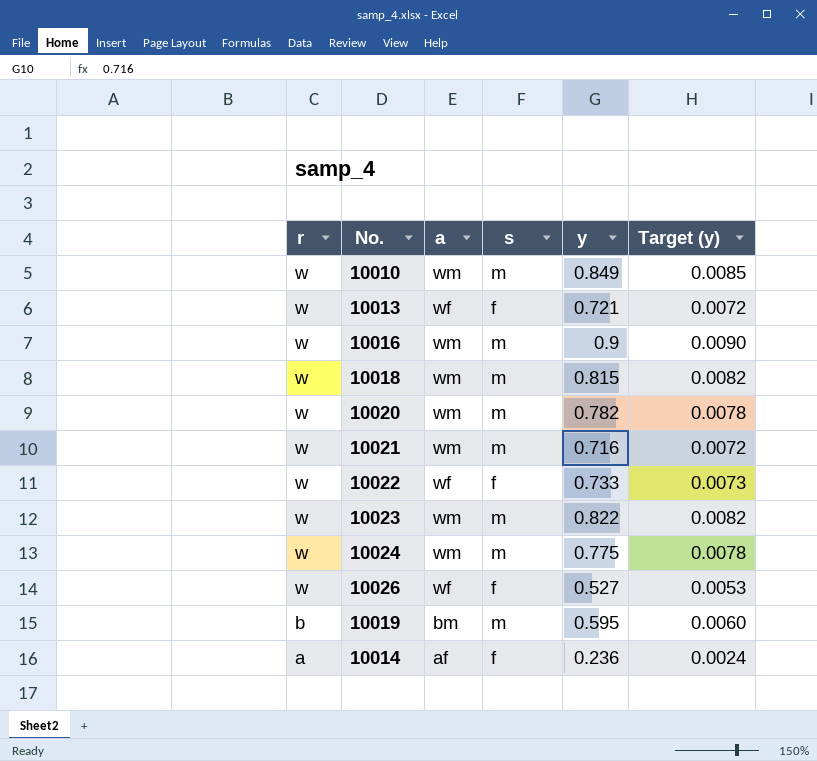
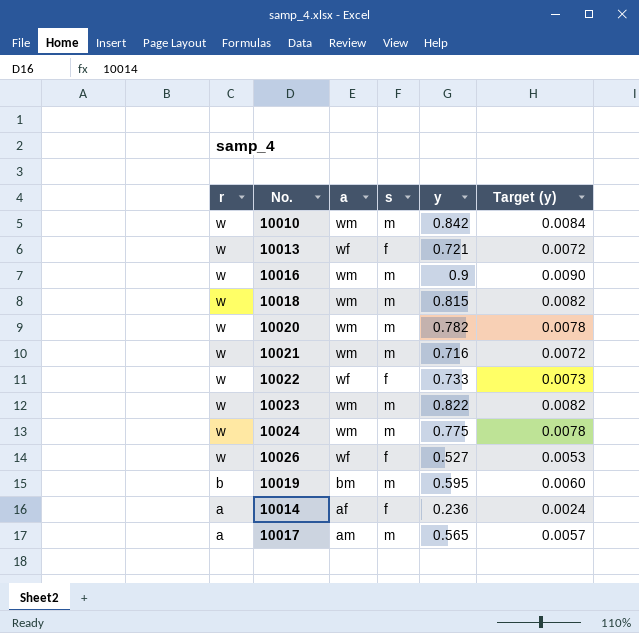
10010 | y: 0.849 -> 0.842
10010 | Target (y): 0.0085 -> 0.0084
row 10017: none -> a | am | m | 0.565 | 0.0057

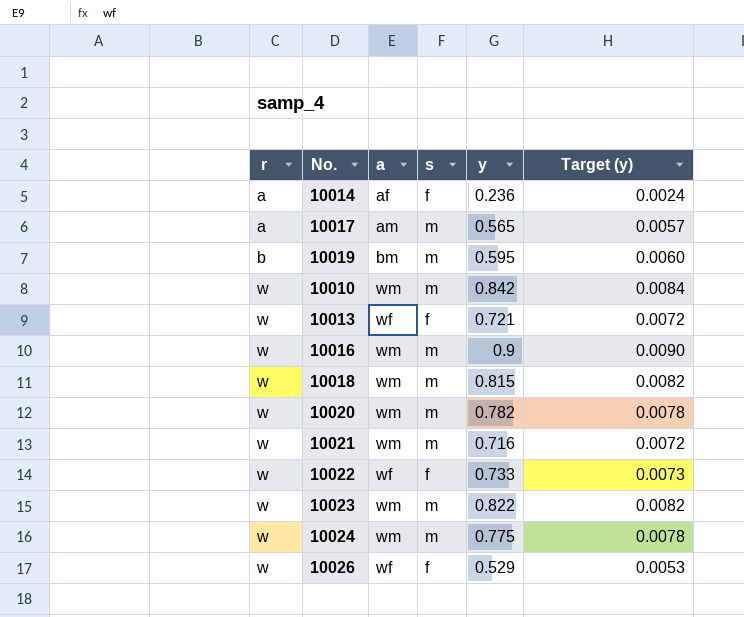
row order: r descending -> r ascending
10026 | y: 0.527 -> 0.529

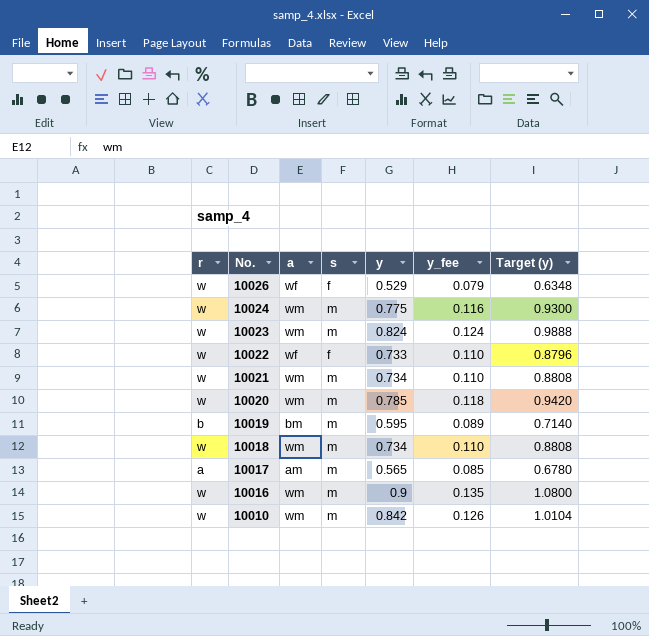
row order: r ascending -> No. descending
column y_fee | formula: none -> [y] * 0.15
column Target (y) | formula: [y] * 0.01 -> [y] * 1.2
row 10014: a | af | f | 0.236 | 0.0024 -> none
row 10013: w | wf | f | 0.721 | 0.0072 -> none
10023 | y: 0.822 -> 0.824
10021 | y: 0.716 -> 0.734
10020 | y: 0.782 -> 0.785
10018 | y: 0.815 -> 0.734

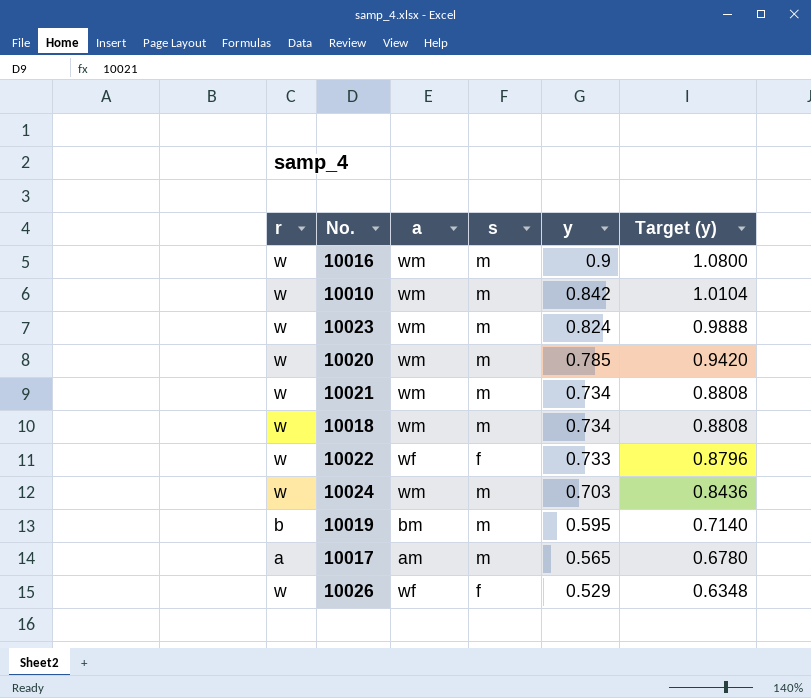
row order: No. descending -> y descending
column y_fee | formula: [y] * 0.15 -> none
10024 | y: 0.775 -> 0.703
10024 | Target (y): 0.9300 -> 0.8436

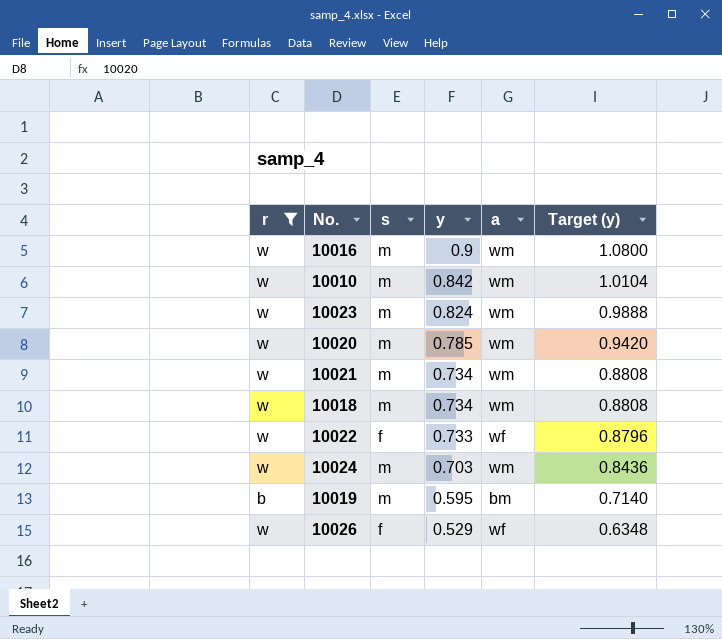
filter: none -> r != a
column a | position: 3 -> 5

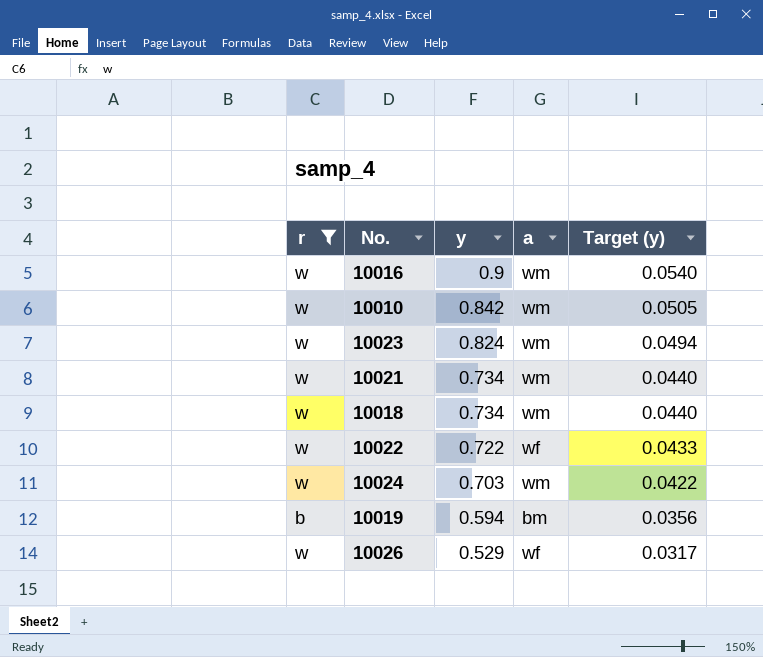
column s | position: 3 -> none
column Target (y) | formula: [y] * 1.2 -> [y] * 0.06
row 10020: w | m | 0.785 | wm | 0.9420 -> none
10022 | y: 0.733 -> 0.722
10019 | y: 0.595 -> 0.594

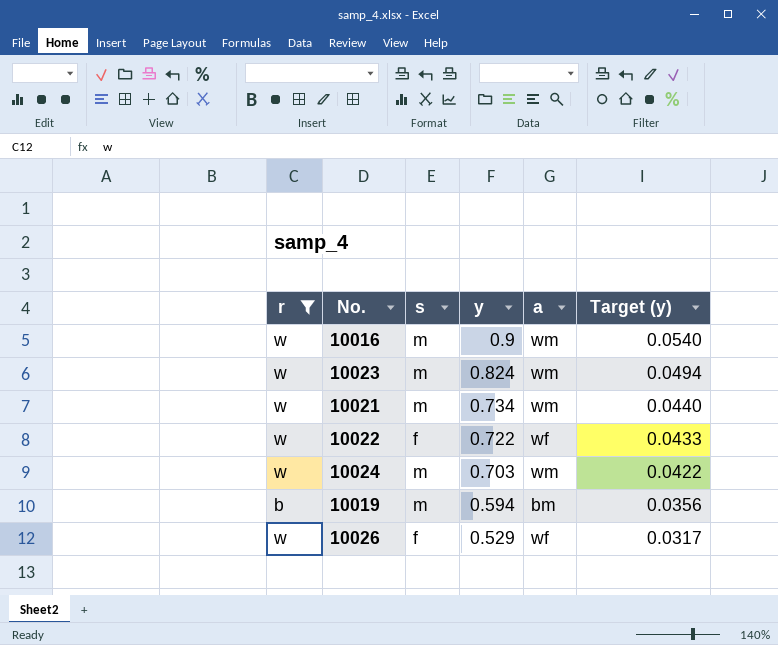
column s | position: none -> 3
row 10010: w | 0.842 | wm | 0.0505 -> none
row 10018: w | 0.734 | wm | 0.0440 -> none

